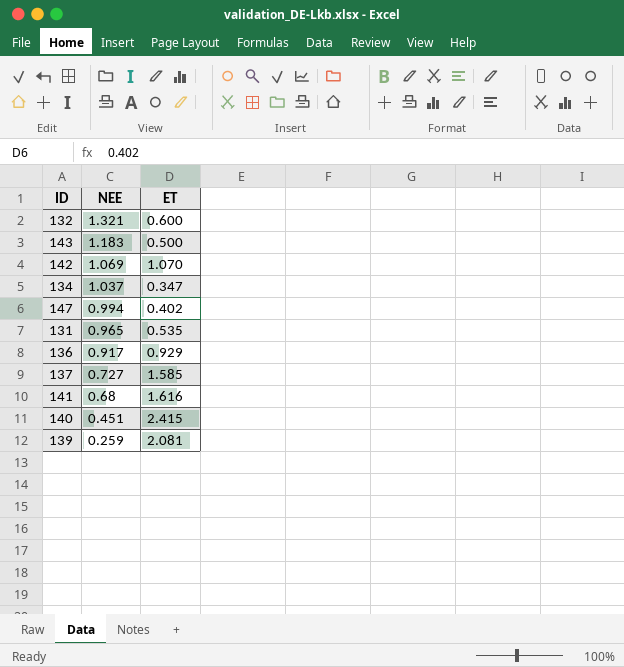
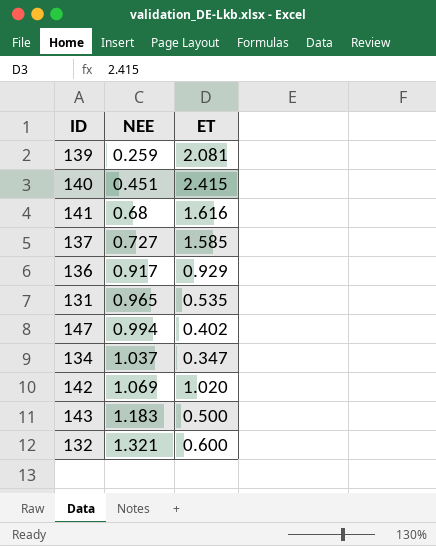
row order: NEE descending -> NEE ascending
142 | ET: 1.070 -> 1.020

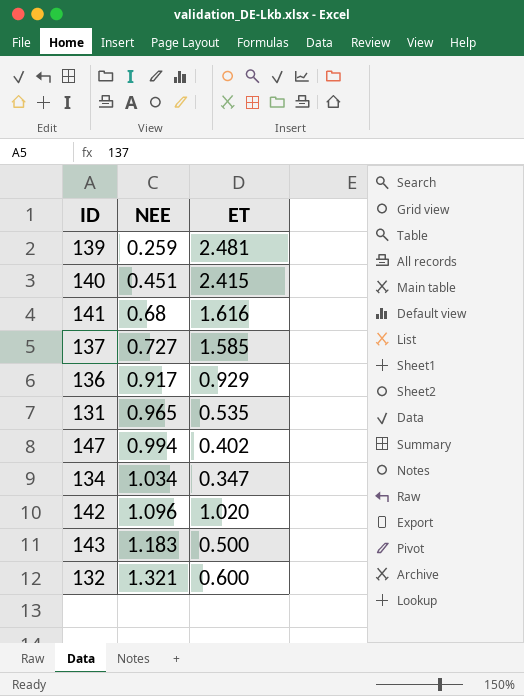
139 | ET: 2.081 -> 2.481
134 | NEE: 1.037 -> 1.034
142 | NEE: 1.069 -> 1.096

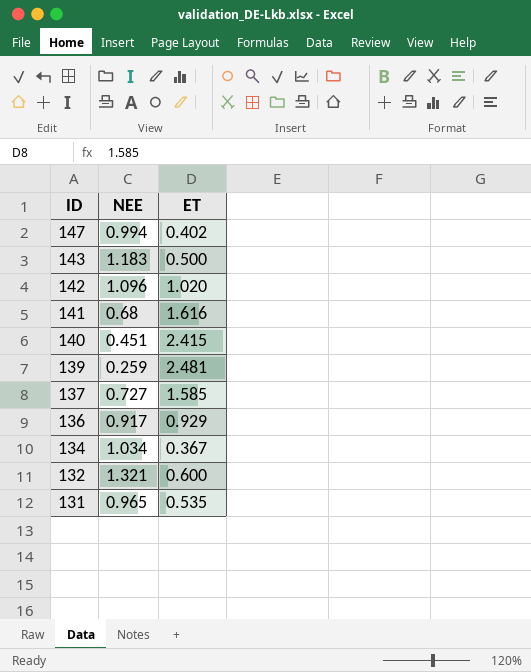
row order: NEE ascending -> ID descending
134 | ET: 0.347 -> 0.367

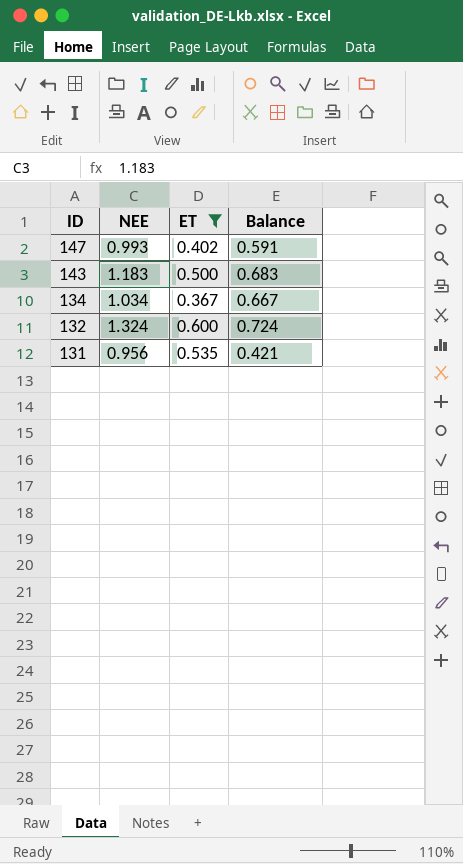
filter: none -> ET <= 0.600
column Balance | formula: none -> [NEE] - [ET]
147 | NEE: 0.994 -> 0.993
132 | NEE: 1.321 -> 1.324
131 | NEE: 0.965 -> 0.956

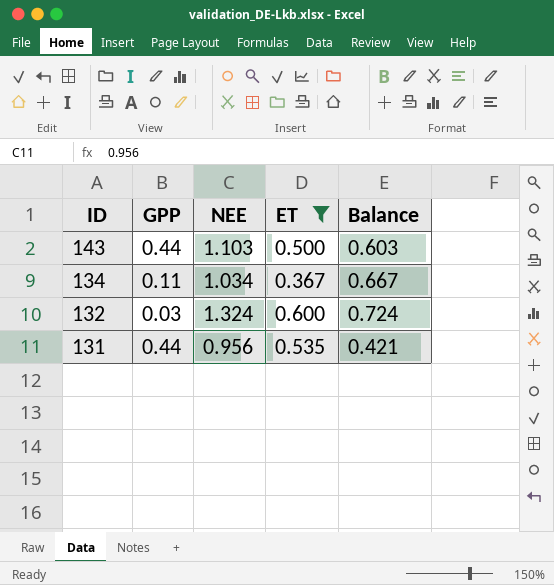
column GPP | position: none -> 2
row 147: 0.993 | 0.402 | 0.591 -> none
143 | NEE: 1.183 -> 1.103
143 | Balance: 0.683 -> 0.603

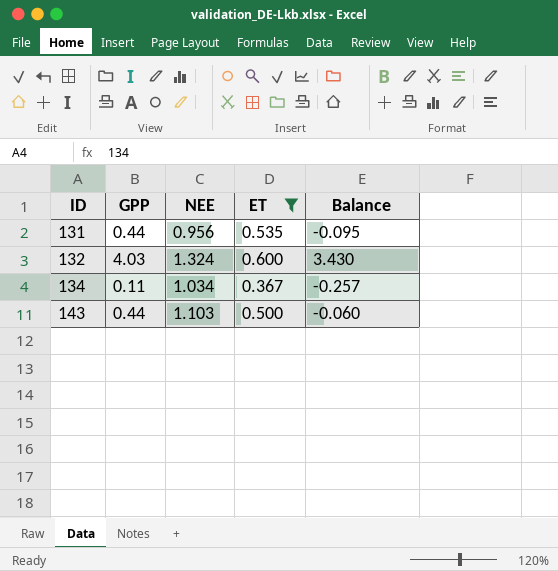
row order: ID descending -> ID ascending
column Balance | formula: [NEE] - [ET] -> [GPP] - [ET]
132 | GPP: 0.03 -> 4.03

